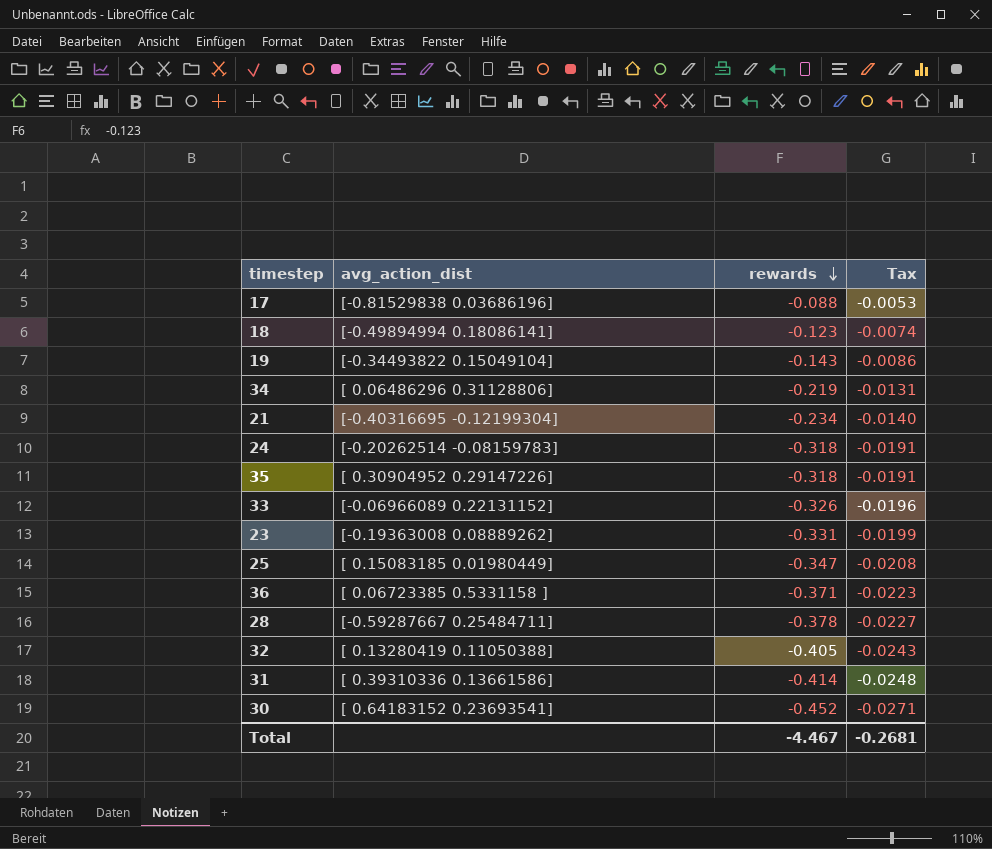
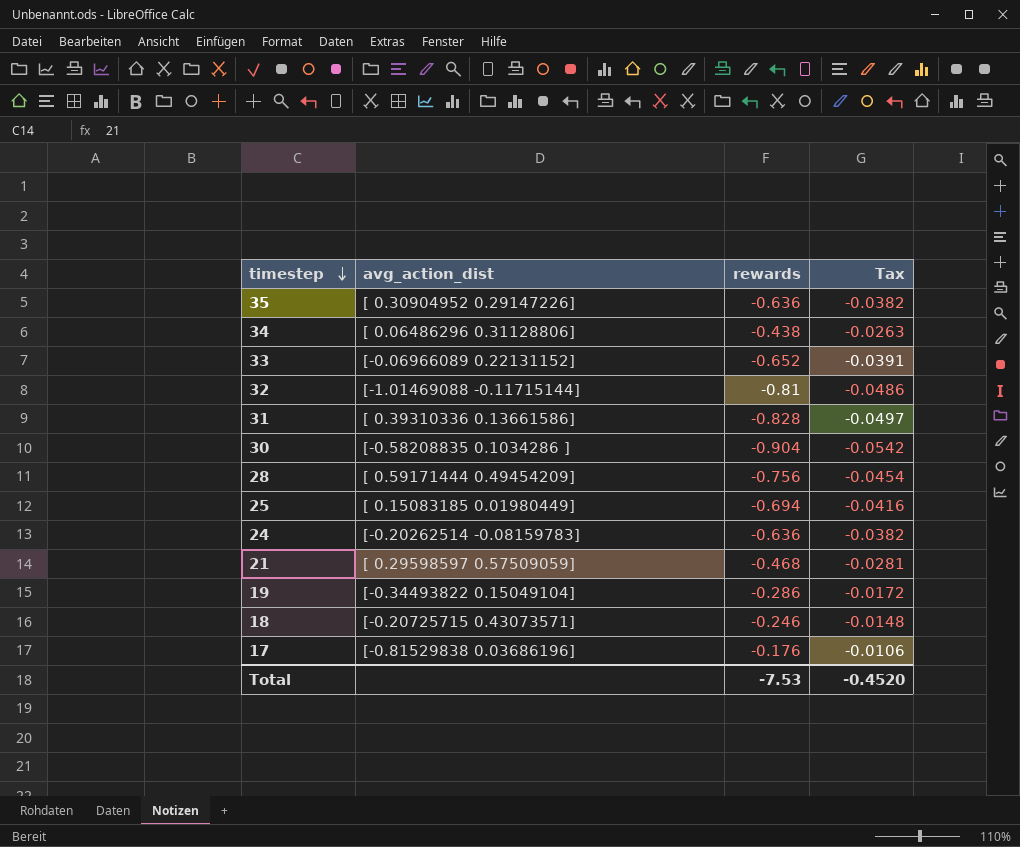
row order: rewards descending -> timestep descending
row 23: [-0.19363008 0.08889262] | -0.331 | -0.0199 -> none
row 36: [ 0.06723385 0.5331158 ] | -0.371 | -0.0223 -> none
35 | rewards: -0.318 -> -0.636
35 | Tax: -0.0191 -> -0.0382
34 | rewards: -0.219 -> -0.438
34 | Tax: -0.0131 -> -0.0263
33 | rewards: -0.326 -> -0.652
33 | Tax: -0.0196 -> -0.0391
32 | avg_action_dist: [ 0.13280419 0.11050388] -> [-1.01469088 -0.11715144]
32 | rewards: -0.405 -> -0.81
32 | Tax: -0.0243 -> -0.0486
31 | rewards: -0.414 -> -0.828
31 | Tax: -0.0248 -> -0.0497
30 | avg_action_dist: [ 0.64183152 0.23693541] -> [-0.58208835 0.1034286 ]
30 | rewards: -0.452 -> -0.904
30 | Tax: -0.0271 -> -0.0542
28 | avg_action_dist: [-0.59287667 0.25484711] -> [ 0.59171444 0.49454209]
28 | rewards: -0.378 -> -0.756
28 | Tax: -0.0227 -> -0.0454
25 | rewards: -0.347 -> -0.694
25 | Tax: -0.0208 -> -0.0416
24 | rewards: -0.318 -> -0.636
24 | Tax: -0.0191 -> -0.0382
21 | avg_action_dist: [-0.40316695 -0.12199304] -> [ 0.29598597 0.57509059]
21 | rewards: -0.234 -> -0.468
21 | Tax: -0.0140 -> -0.0281
19 | rewards: -0.143 -> -0.286
19 | Tax: -0.0086 -> -0.0172
18 | avg_action_dist: [-0.49894994 0.18086141] -> [-0.20725715 0.43073571]
18 | rewards: -0.123 -> -0.246
18 | Tax: -0.0074 -> -0.0148
17 | rewards: -0.088 -> -0.176
17 | Tax: -0.0053 -> -0.0106
Total | rewards: -4.467 -> -7.53
Total | Tax: -0.2681 -> -0.4520

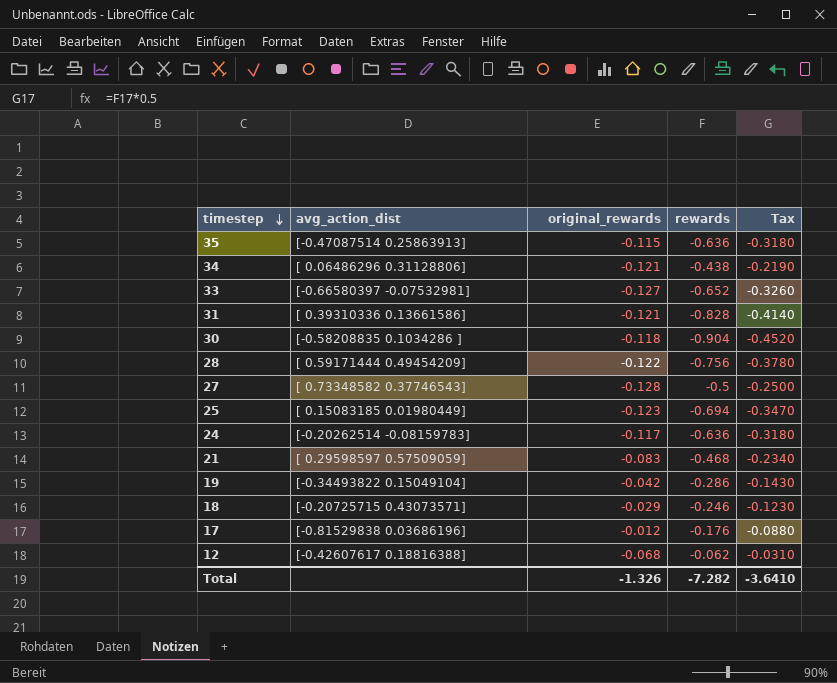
column original_rewards | position: none -> 3
column Tax | formula: [rewards] * 0.06 -> [rewards] * 0.5
row 32: [-1.01469088 -0.11715144] | -0.81 | -0.0486 -> none
35 | avg_action_dist: [ 0.30904952 0.29147226] -> [-0.47087514 0.25863913]
33 | avg_action_dist: [-0.06966089 0.22131152] -> [-0.66580397 -0.07532981]
row 27: none -> [ 0.73348582 0.37746543] | -0.128 | -0.5 | -0.2500
row 12: none -> [-0.42607617 0.18816388] | -0.068 | -0.062 | -0.0310
Total | rewards: -7.53 -> -7.282
Total | Tax: -0.4520 -> -3.6410

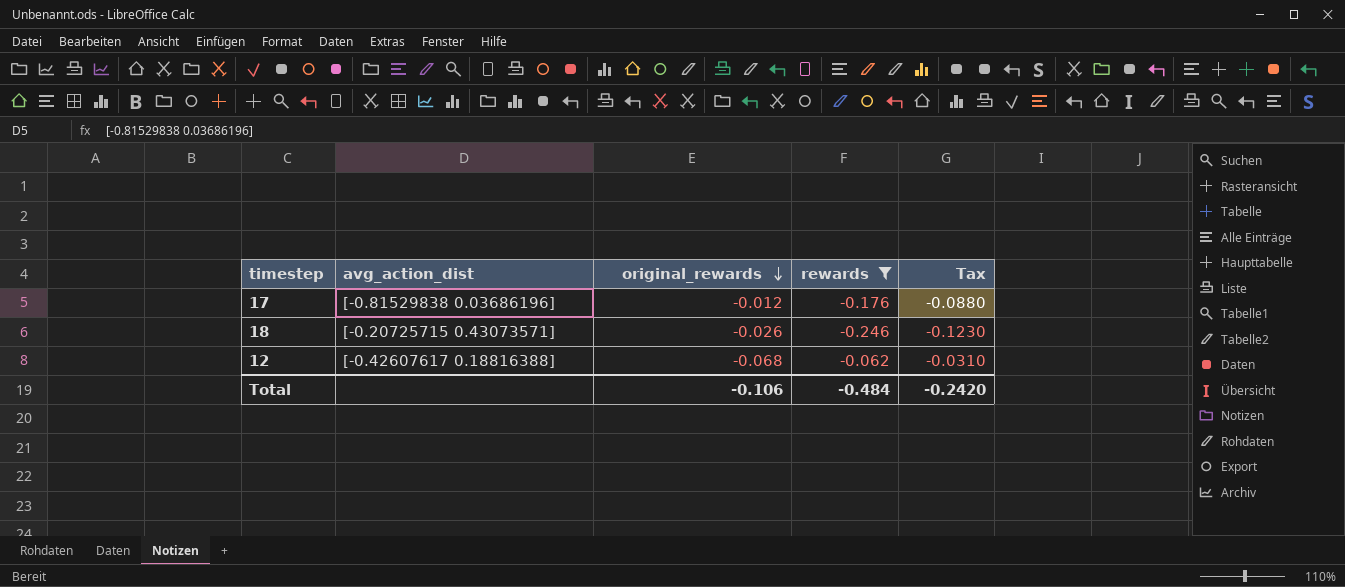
filter: none -> rewards >= -0.246
row order: timestep descending -> original_rewards descending
18 | original_rewards: -0.029 -> -0.026
Total | original_rewards: -1.326 -> -0.106
Total | rewards: -7.282 -> -0.484
Total | Tax: -3.6410 -> -0.2420

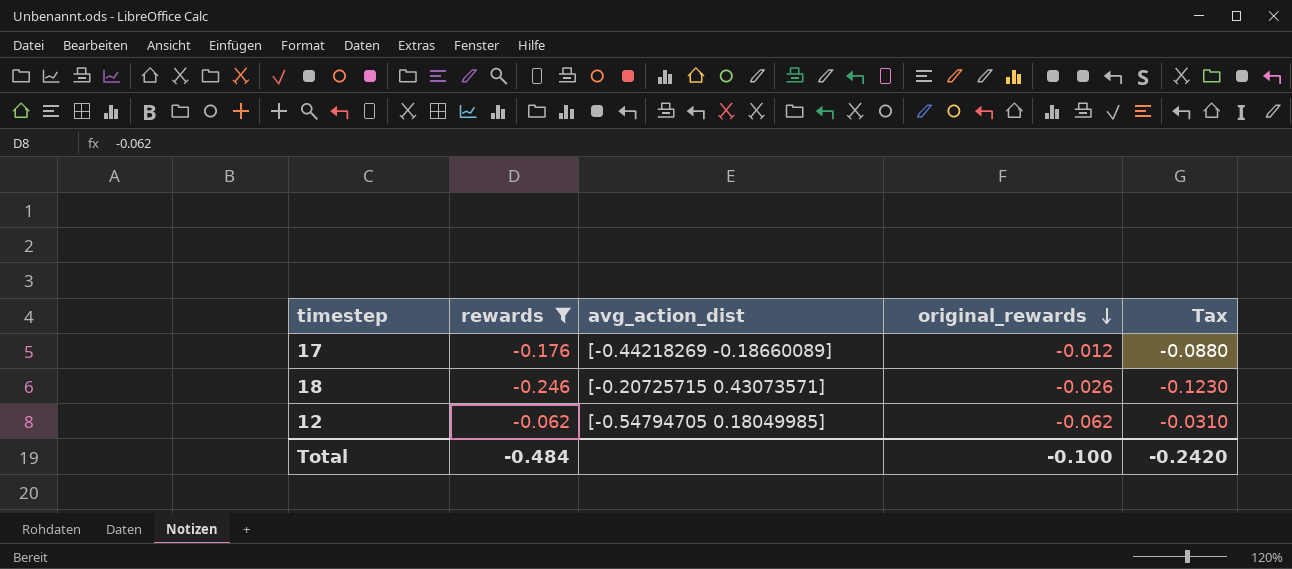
column rewards | position: 4 -> 2
17 | avg_action_dist: [-0.81529838 0.03686196] -> [-0.44218269 -0.18660089]
12 | avg_action_dist: [-0.42607617 0.18816388] -> [-0.54794705 0.18049985]
12 | original_rewards: -0.068 -> -0.062
Total | original_rewards: -0.106 -> -0.100

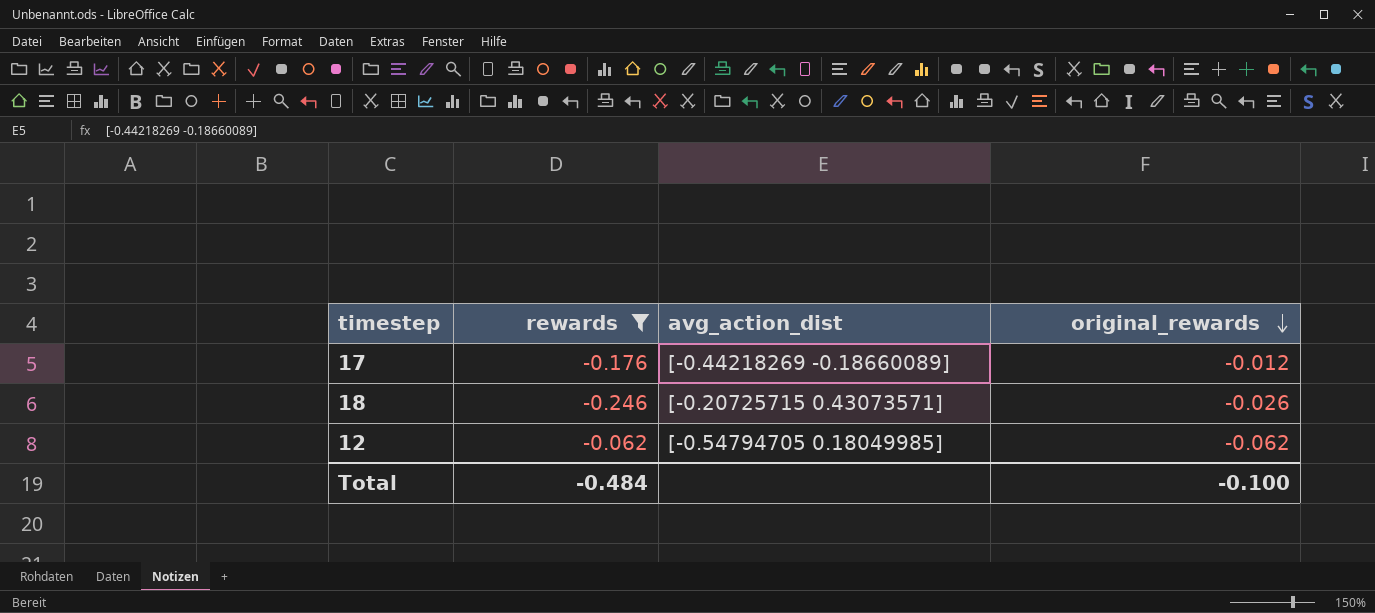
column Tax | formula: [rewards] * 0.5 -> none

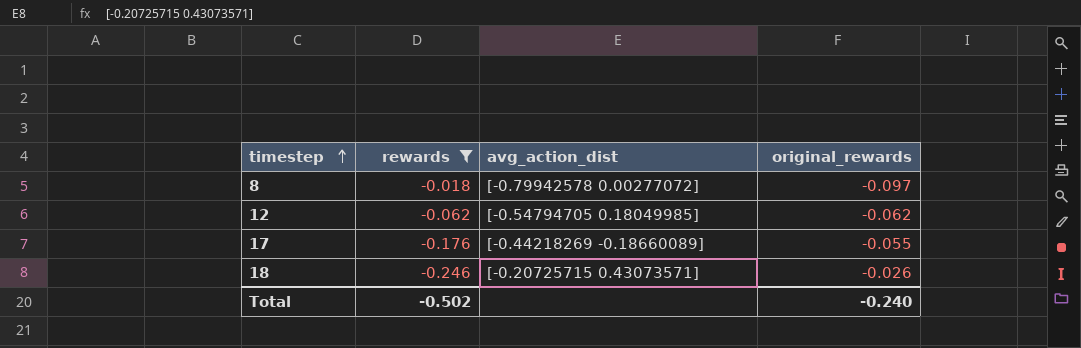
row order: original_rewards descending -> timestep ascending
row 8: none -> -0.018 | [-0.79942578 0.00277072] | -0.097
17 | original_rewards: -0.012 -> -0.055
Total | rewards: -0.484 -> -0.502
Total | original_rewards: -0.100 -> -0.240

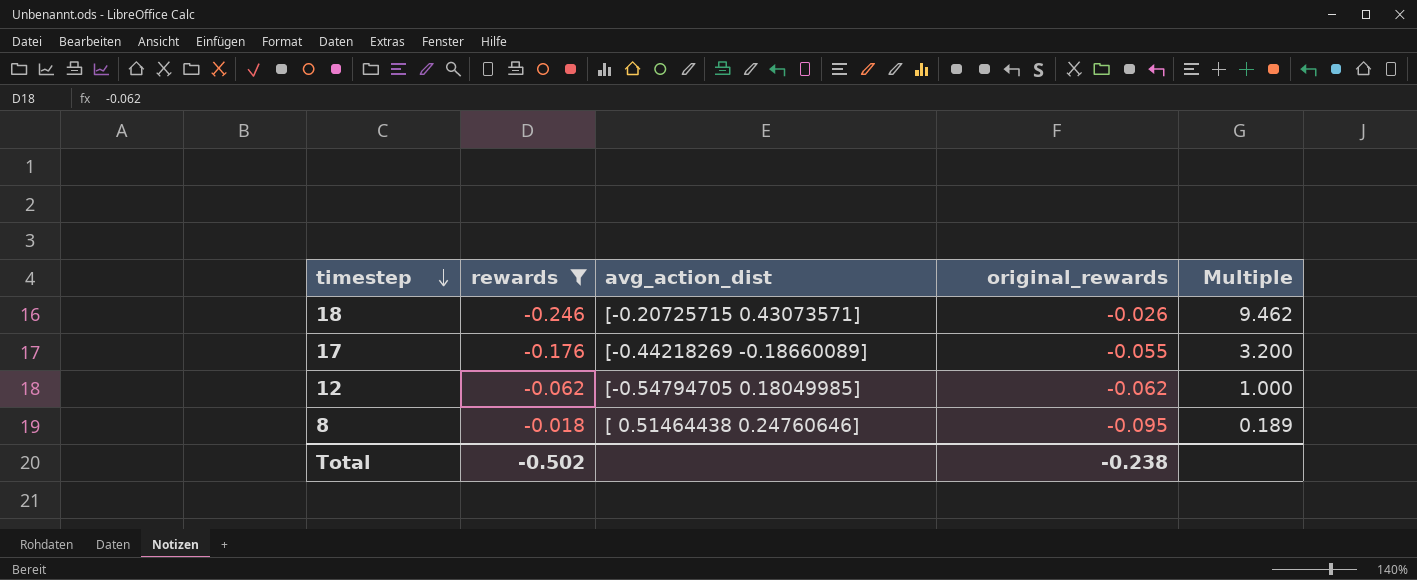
row order: timestep ascending -> timestep descending
column Multiple | formula: none -> [rewards] / [original_rewards]
8 | avg_action_dist: [-0.79942578 0.00277072] -> [ 0.51464438 0.24760646]
8 | original_rewards: -0.097 -> -0.095
Total | original_rewards: -0.240 -> -0.238

